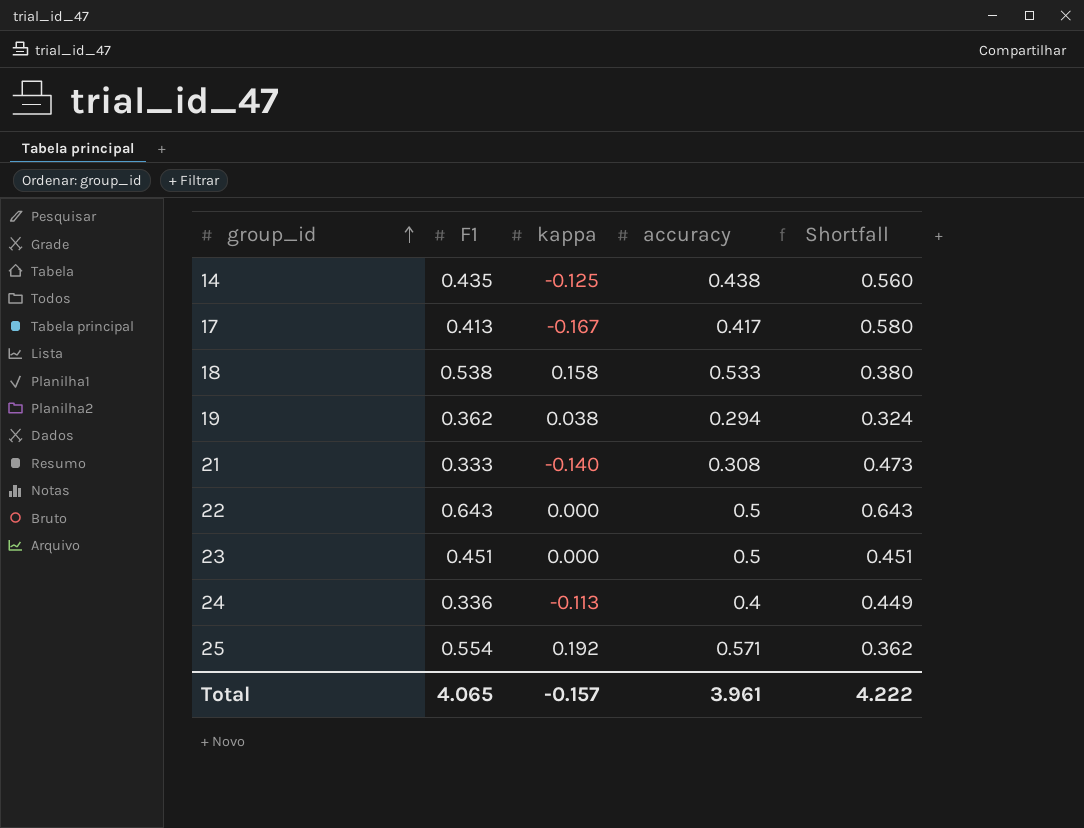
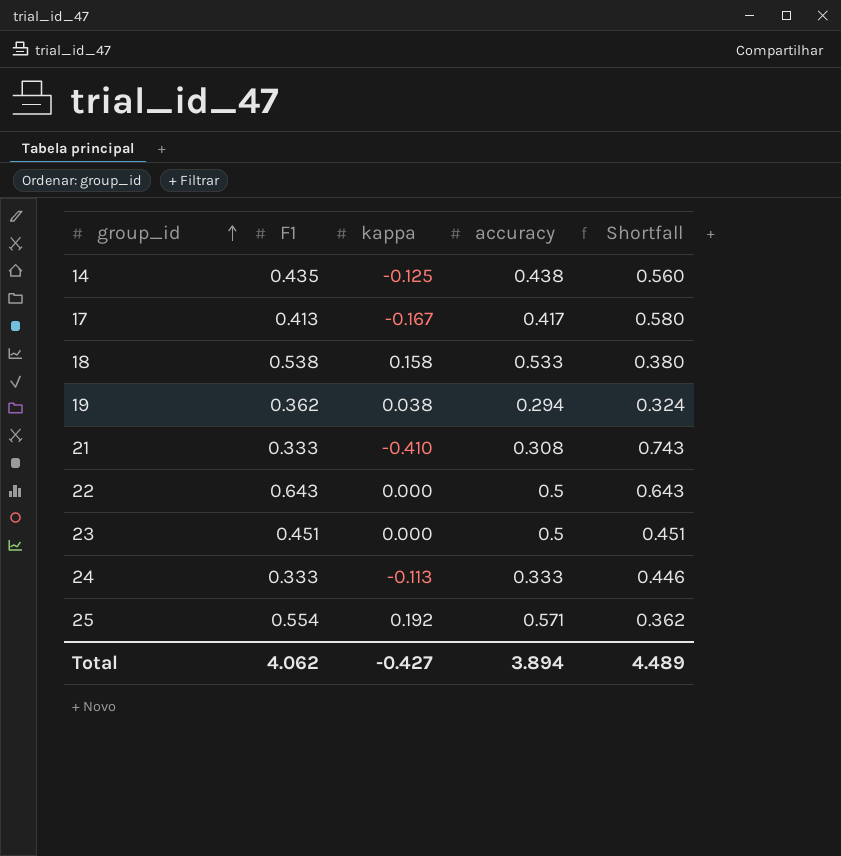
21 | kappa: -0.140 -> -0.410
21 | Shortfall: 0.473 -> 0.743
24 | F1: 0.336 -> 0.333
24 | accuracy: 0.4 -> 0.333
24 | Shortfall: 0.449 -> 0.446
Total | F1: 4.065 -> 4.062
Total | kappa: -0.157 -> -0.427
Total | accuracy: 3.961 -> 3.894
Total | Shortfall: 4.222 -> 4.489

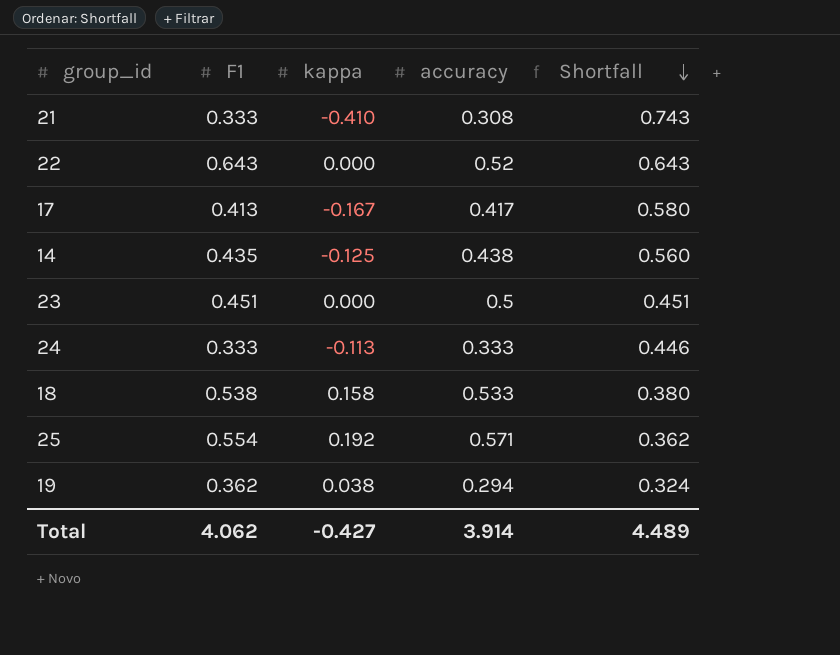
row order: group_id ascending -> Shortfall descending
22 | accuracy: 0.5 -> 0.52
Total | accuracy: 3.894 -> 3.914

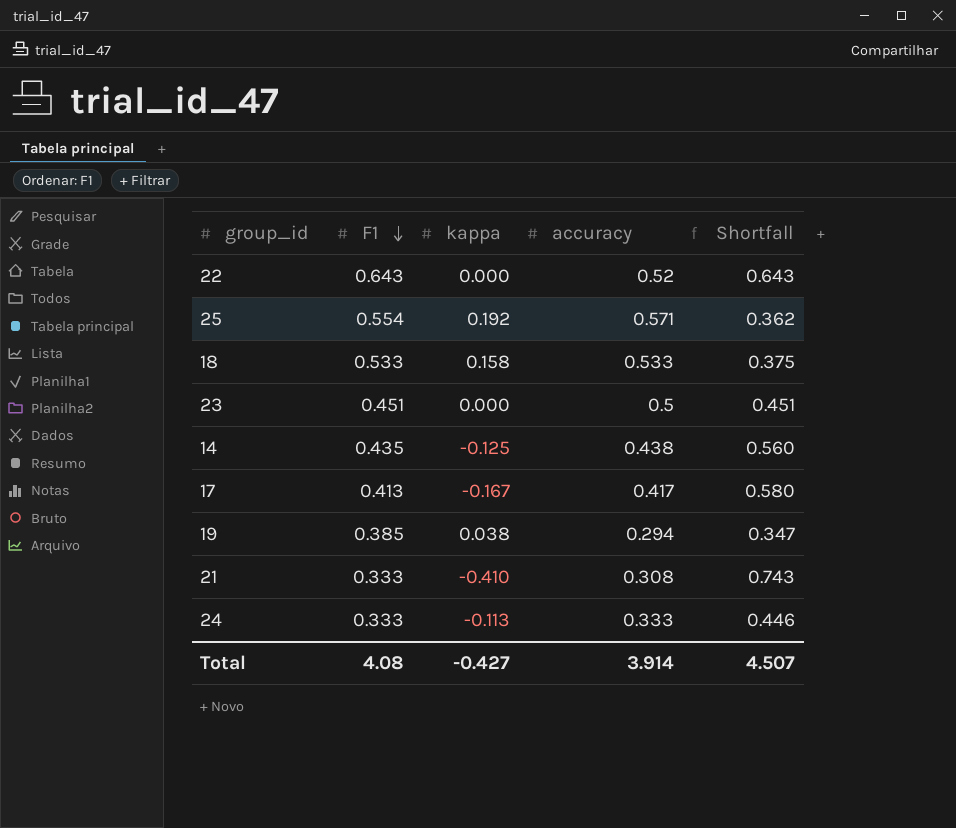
row order: Shortfall descending -> F1 descending
18 | F1: 0.538 -> 0.533
18 | Shortfall: 0.380 -> 0.375
19 | F1: 0.362 -> 0.385
19 | Shortfall: 0.324 -> 0.347
Total | F1: 4.062 -> 4.08
Total | Shortfall: 4.489 -> 4.507

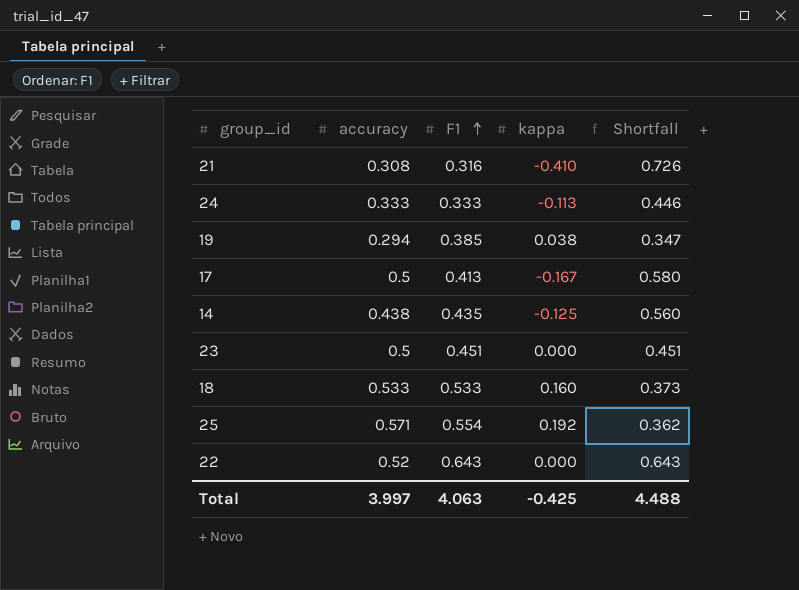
row order: F1 descending -> F1 ascending
column accuracy | position: 4 -> 2
21 | F1: 0.333 -> 0.316
21 | Shortfall: 0.743 -> 0.726
17 | accuracy: 0.417 -> 0.5
18 | kappa: 0.158 -> 0.160
18 | Shortfall: 0.375 -> 0.373
Total | accuracy: 3.914 -> 3.997
Total | F1: 4.08 -> 4.063
Total | kappa: -0.427 -> -0.425
Total | Shortfall: 4.507 -> 4.488

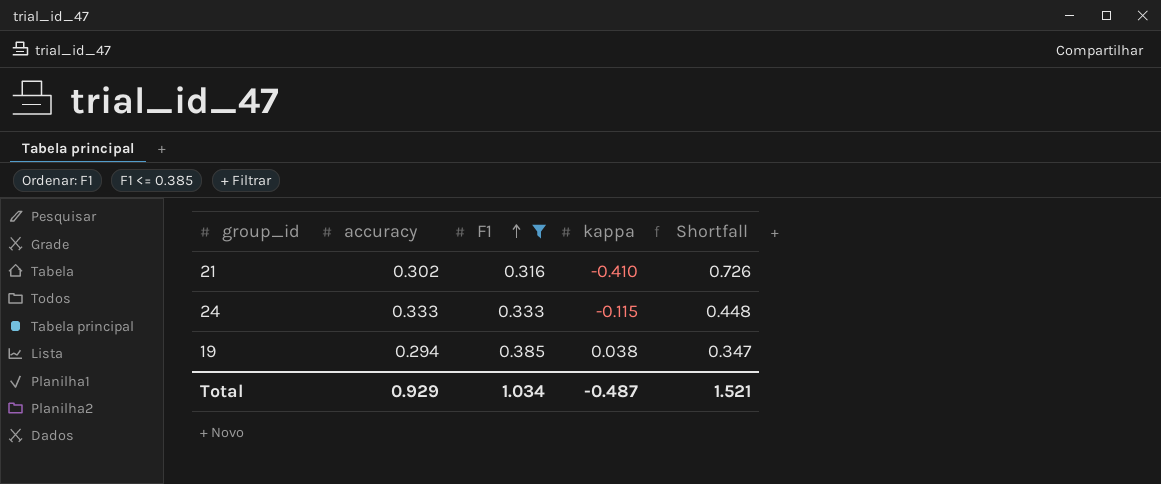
filter: none -> F1 <= 0.385
21 | accuracy: 0.308 -> 0.302
24 | kappa: -0.113 -> -0.115
24 | Shortfall: 0.446 -> 0.448
Total | accuracy: 3.997 -> 0.929
Total | F1: 4.063 -> 1.034
Total | kappa: -0.425 -> -0.487
Total | Shortfall: 4.488 -> 1.521

